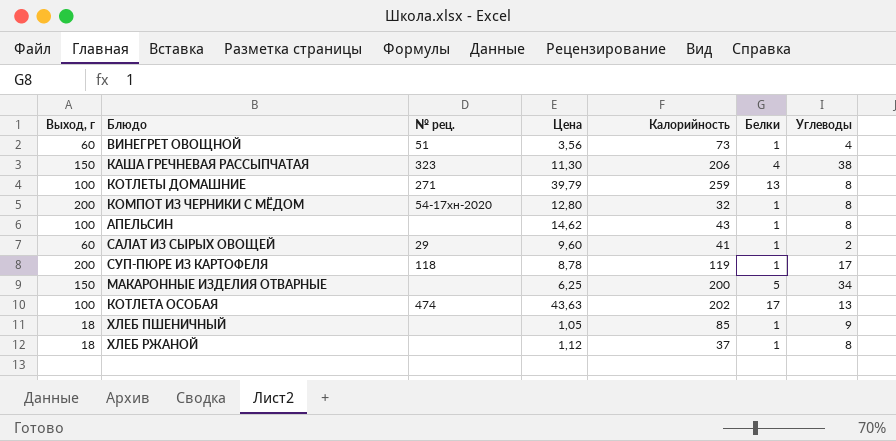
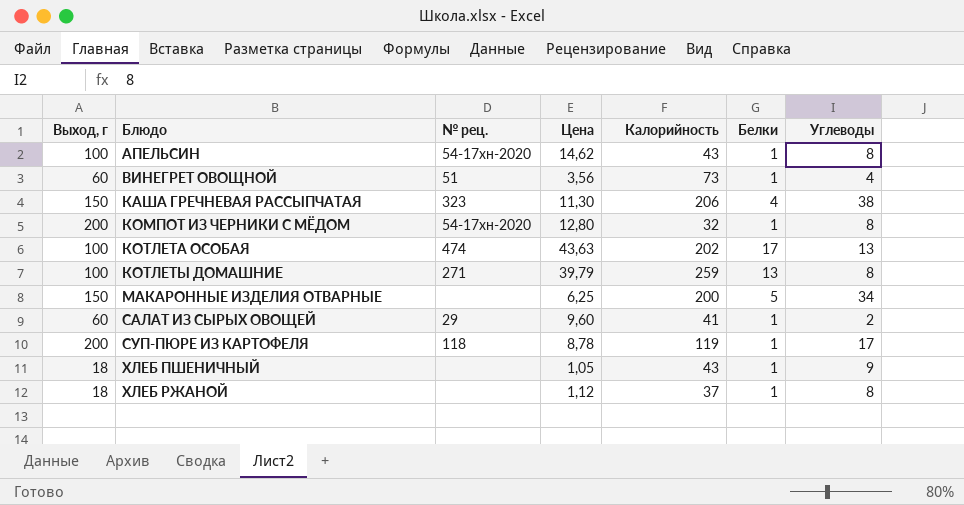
row order: none -> Блюдо ascending
АПЕЛЬСИН | № рец.: none -> 54-17хн-2020
ХЛЕБ ПШЕНИЧНЫЙ | Калорийность: 85 -> 43

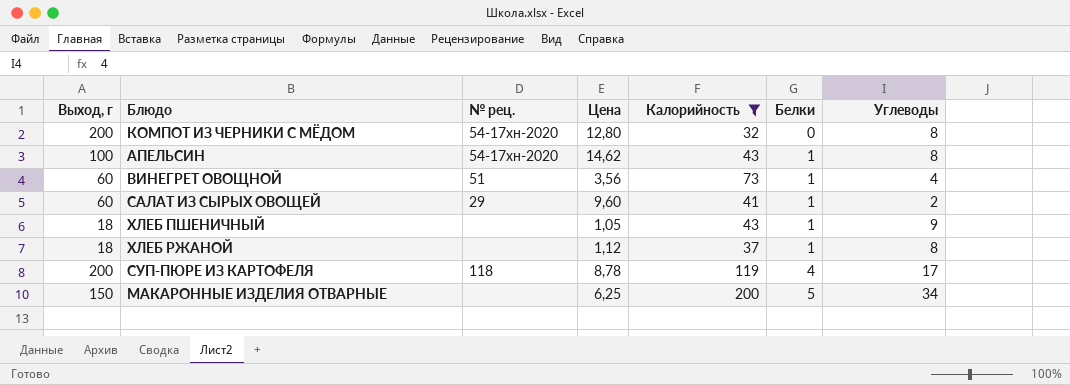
filter: none -> Калорийность <= 200
row order: Блюдо ascending -> Белки ascending
КОМПОТ ИЗ ЧЕРНИКИ С МЁДОМ | Белки: 1 -> 0
СУП-ПЮРЕ ИЗ КАРТОФЕЛЯ | Белки: 1 -> 4

